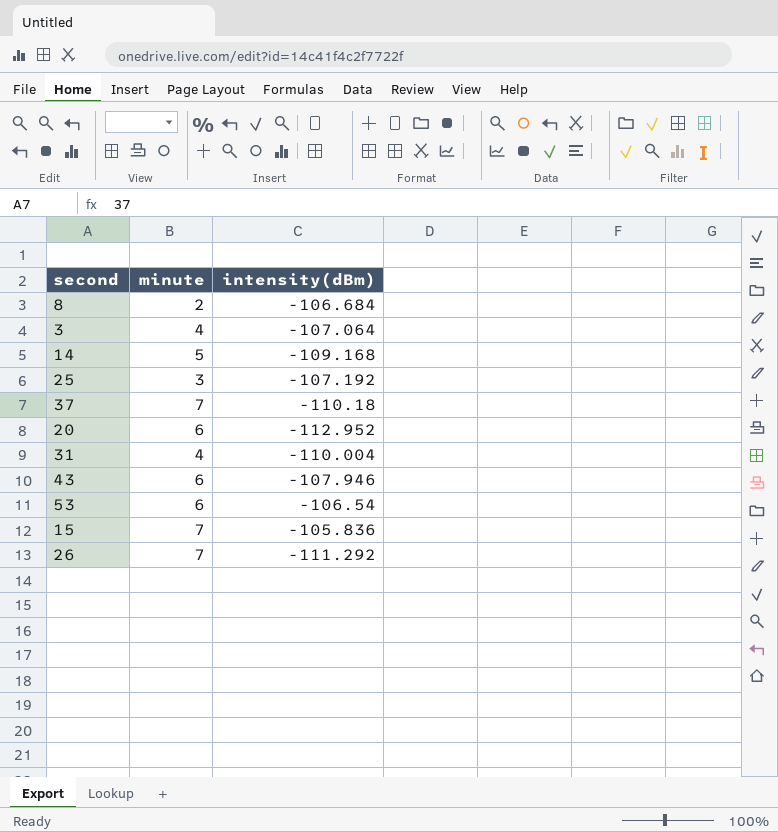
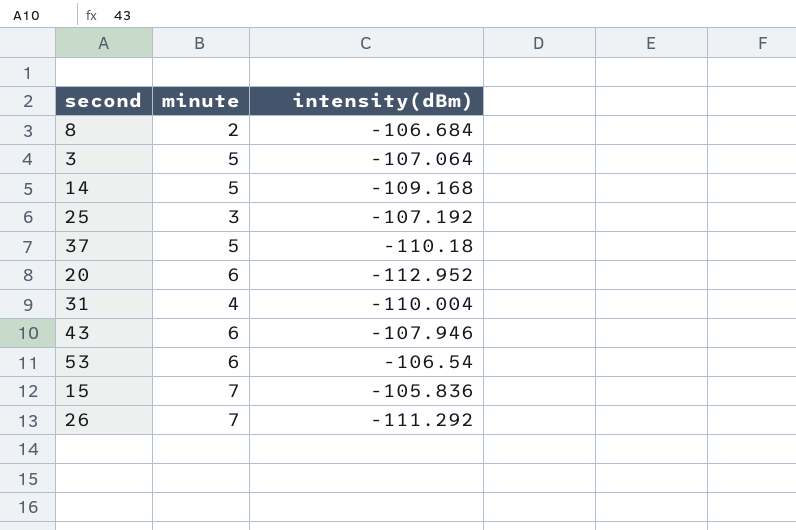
3 | minute: 4 -> 5
37 | minute: 7 -> 5

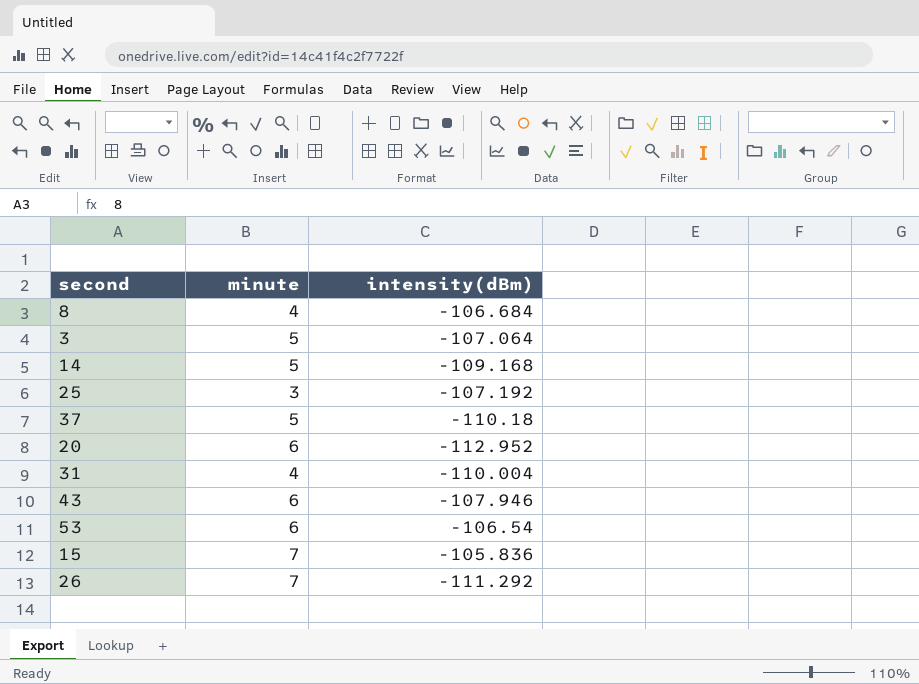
8 | minute: 2 -> 4

